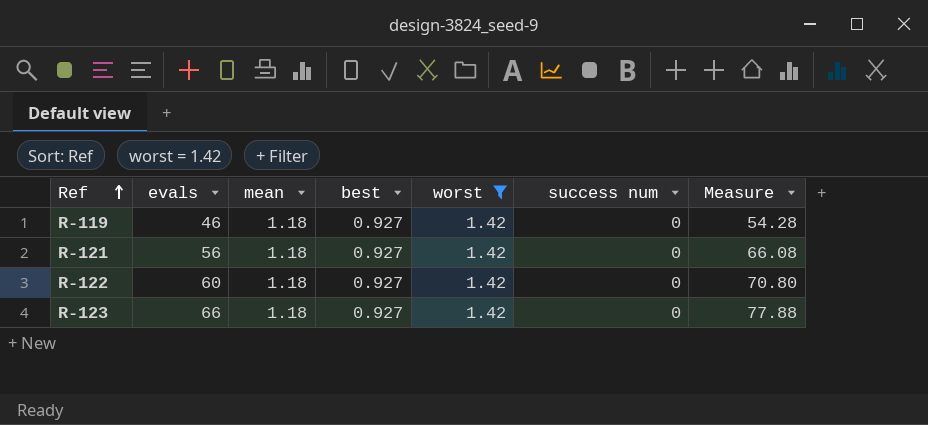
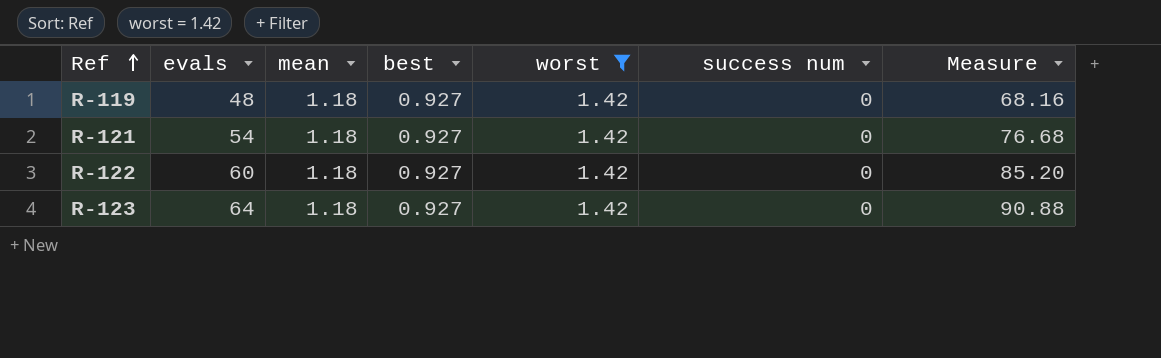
column Measure | formula: [evals] * [mean] -> [evals] * [worst]
R-119 | evals: 46 -> 48
R-121 | evals: 56 -> 54
R-123 | evals: 66 -> 64

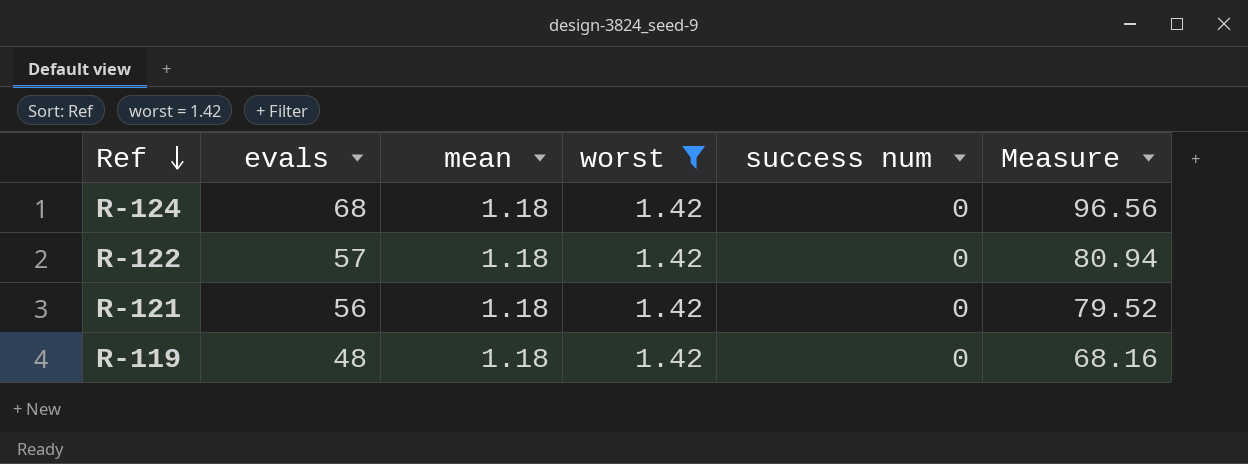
row order: Ref ascending -> Ref descending
column best | position: 4 -> none
row R-123: 64 | 1.18 | 0.927 | 1.42 | 0 | 90.88 -> none
row R-124: none -> 68 | 1.18 | 1.42 | 0 | 96.56
R-122 | evals: 60 -> 57
R-122 | Measure: 85.20 -> 80.94
R-121 | evals: 54 -> 56
R-121 | Measure: 76.68 -> 79.52

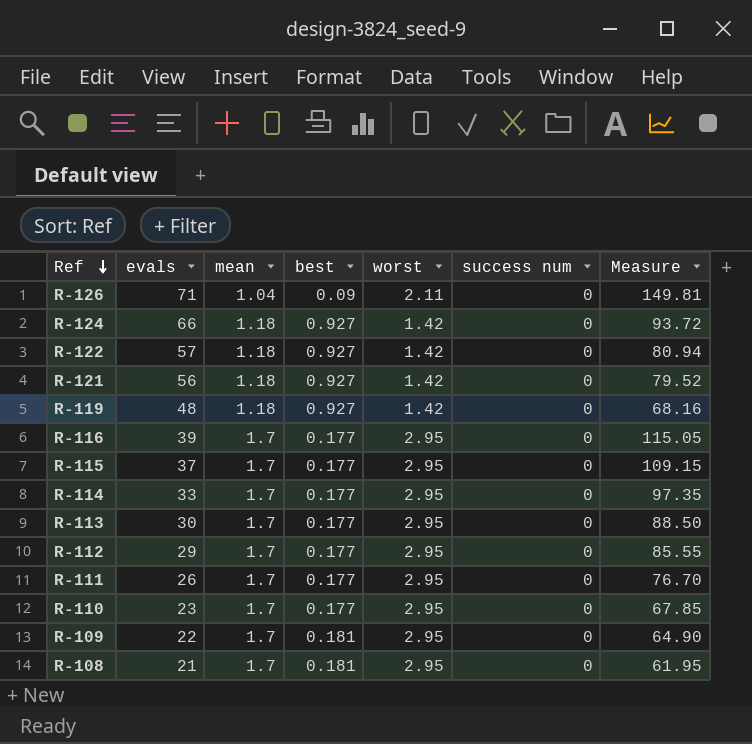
filter: worst = 1.42 -> none
column best | position: none -> 4
R-124 | evals: 68 -> 66
R-124 | Measure: 96.56 -> 93.72

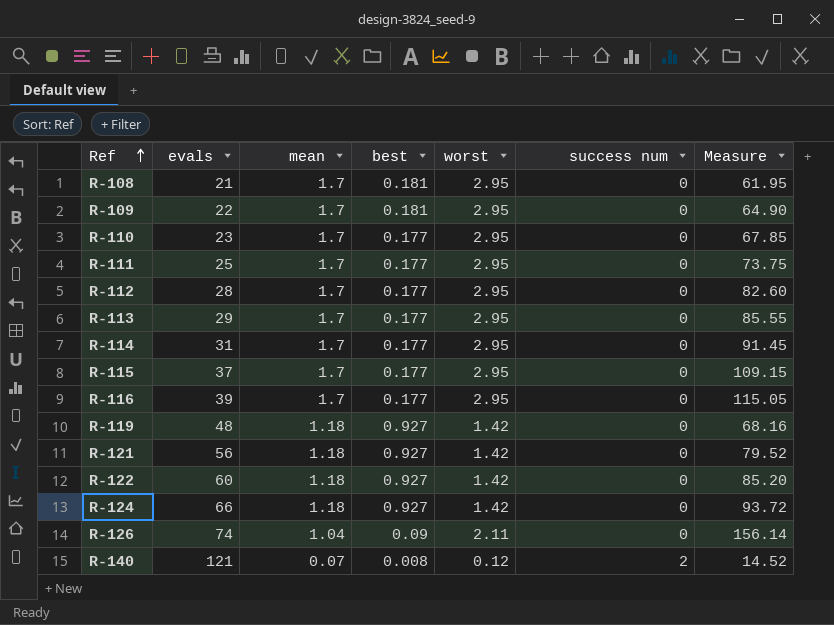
row order: Ref descending -> Ref ascending
R-111 | evals: 26 -> 25
R-111 | Measure: 76.70 -> 73.75
R-112 | evals: 29 -> 28
R-112 | Measure: 85.55 -> 82.60
R-113 | evals: 30 -> 29
R-113 | Measure: 88.50 -> 85.55
R-114 | evals: 33 -> 31
R-114 | Measure: 97.35 -> 91.45
R-122 | evals: 57 -> 60
R-122 | Measure: 80.94 -> 85.20
R-126 | evals: 71 -> 74
R-126 | Measure: 149.81 -> 156.14
row R-140: none -> 121 | 0.07 | 0.008 | 0.12 | 2 | 14.52

